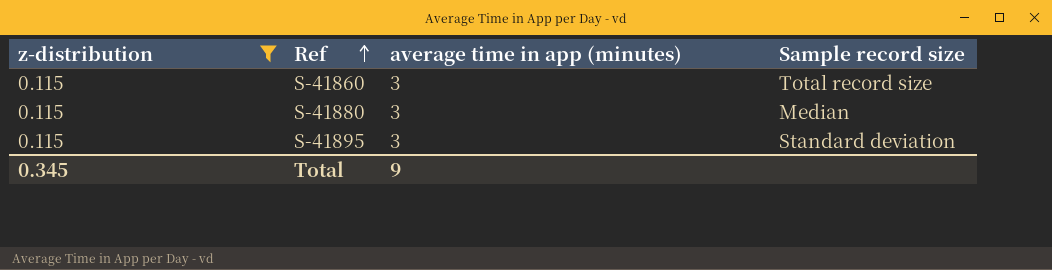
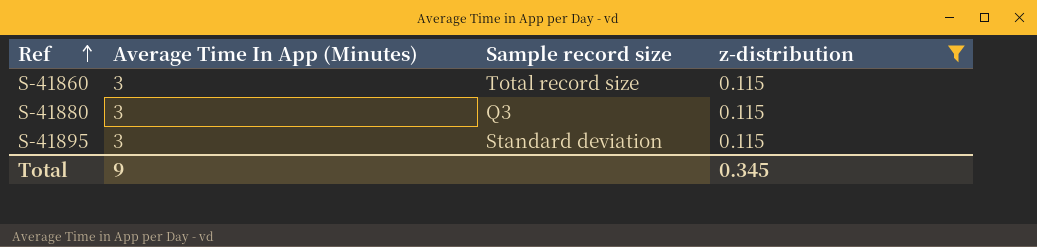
column name: average time in app (minutes) -> Average Time In App (Minutes)
column z-distribution | position: 1 -> 4
S-41880 | Sample record size: Median -> Q3

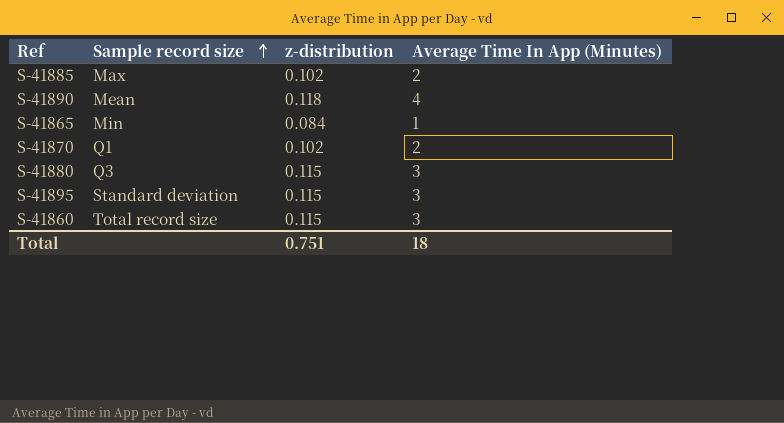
filter: z-distribution = 0.115 -> none
row order: Ref ascending -> Sample record size ascending
column Average Time In App (Minutes) | position: 2 -> 4
Total | z-distribution: 0.345 -> 0.751
Total | Average Time In App (Minutes): 9 -> 18

